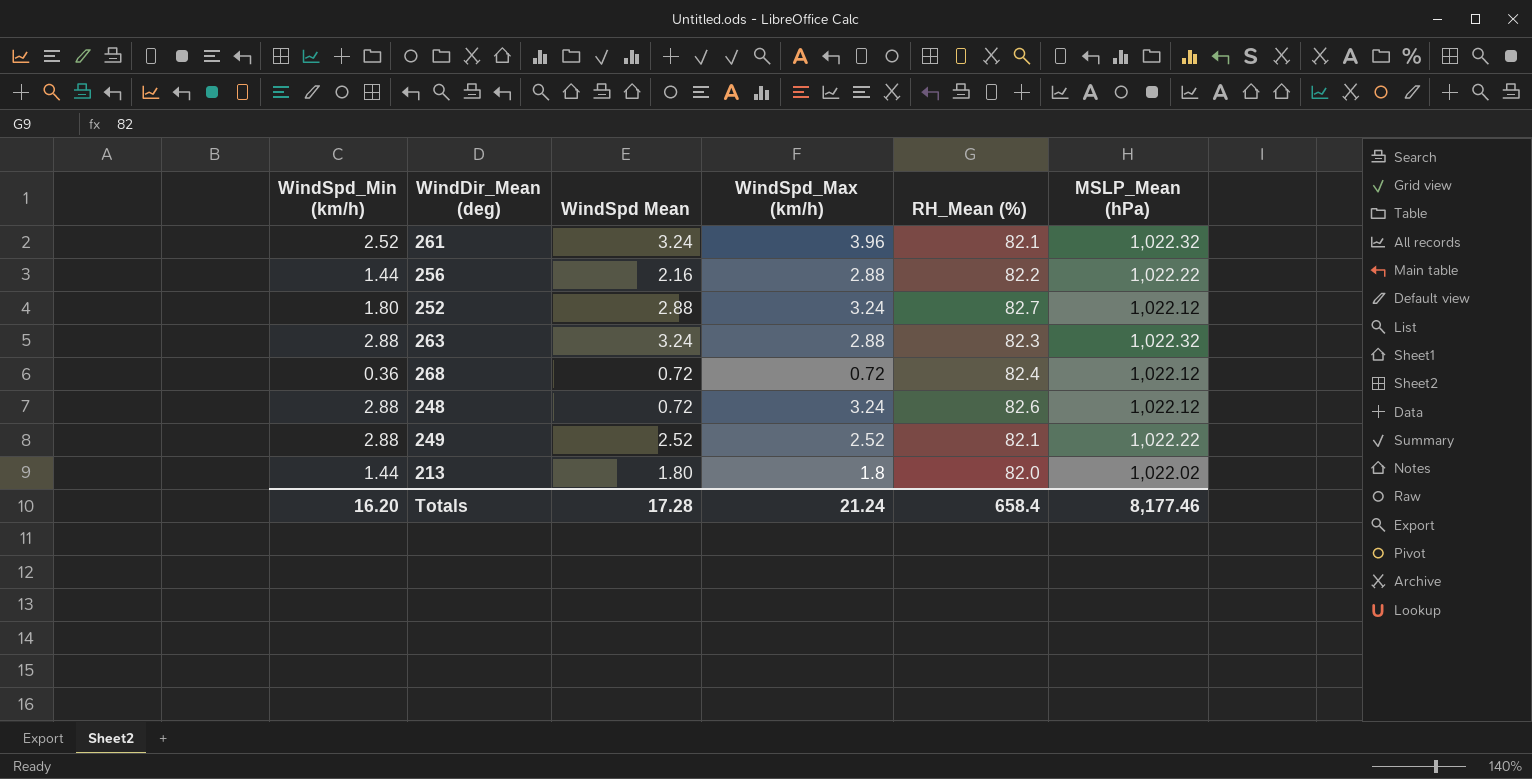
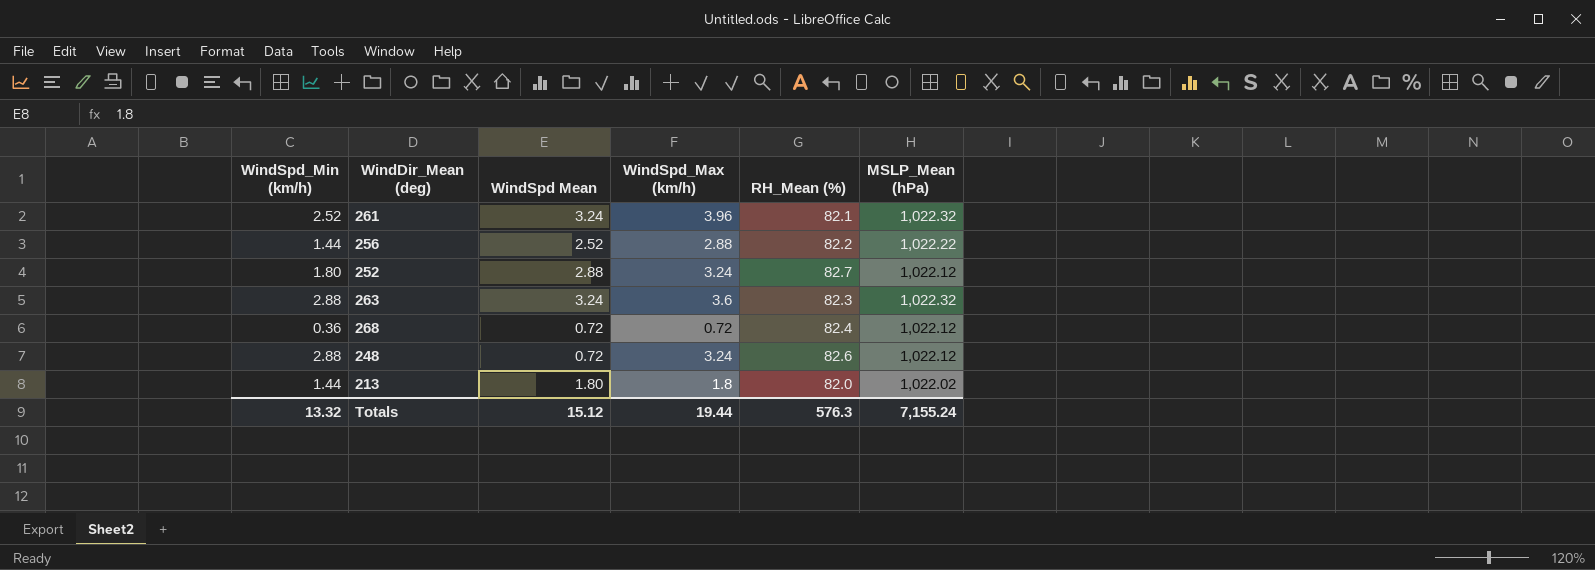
row 249: 2.88 | 2.52 | 2.52 | 82.1 | 1,022.22 -> none
256 | WindSpd Mean: 2.16 -> 2.52
263 | WindSpd_Max (km/h): 2.88 -> 3.6
Totals | WindSpd_Min (km/h): 16.20 -> 13.32
Totals | WindSpd Mean: 17.28 -> 15.12
Totals | WindSpd_Max (km/h): 21.24 -> 19.44
Totals | RH_Mean (%): 658.4 -> 576.3
Totals | MSLP_Mean (hPa): 8,177.46 -> 7,155.24

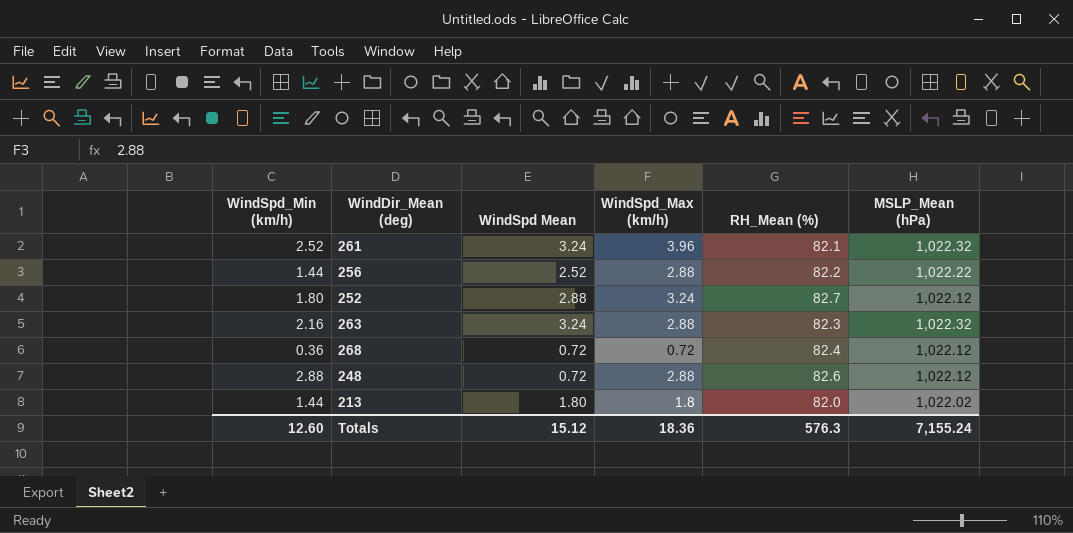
263 | WindSpd_Min (km/h): 2.88 -> 2.16
263 | WindSpd_Max (km/h): 3.6 -> 2.88
248 | WindSpd_Max (km/h): 3.24 -> 2.88
Totals | WindSpd_Min (km/h): 13.32 -> 12.60
Totals | WindSpd_Max (km/h): 19.44 -> 18.36

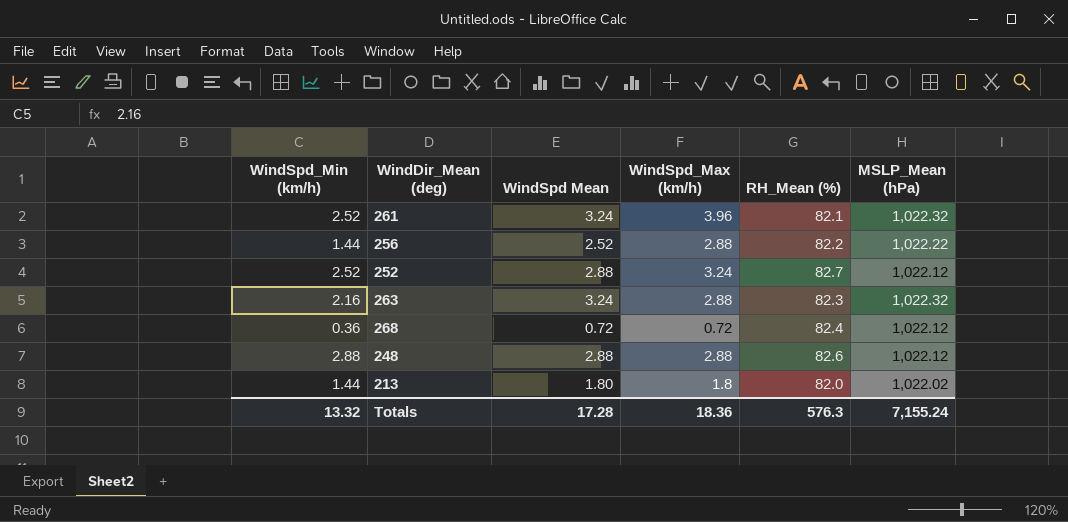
252 | WindSpd_Min (km/h): 1.80 -> 2.52
248 | WindSpd Mean: 0.72 -> 2.88
Totals | WindSpd_Min (km/h): 12.60 -> 13.32
Totals | WindSpd Mean: 15.12 -> 17.28

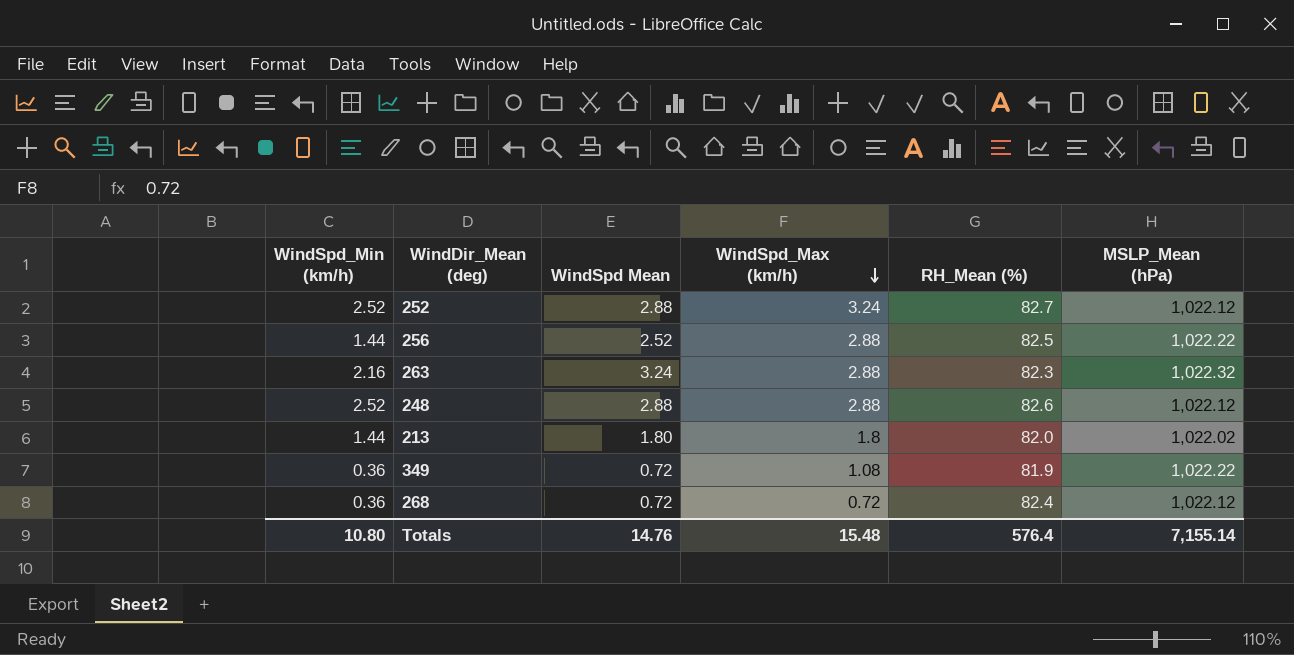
row order: none -> WindSpd_Max (km/h) descending
row 261: 2.52 | 3.24 | 3.96 | 82.1 | 1,022.32 -> none
256 | RH_Mean (%): 82.2 -> 82.5
248 | WindSpd_Min (km/h): 2.88 -> 2.52
row 349: none -> 0.36 | 0.72 | 1.08 | 81.9 | 1,022.22
Totals | WindSpd_Min (km/h): 13.32 -> 10.80
Totals | WindSpd Mean: 17.28 -> 14.76
Totals | WindSpd_Max (km/h): 18.36 -> 15.48
Totals | RH_Mean (%): 576.3 -> 576.4
Totals | MSLP_Mean (hPa): 7,155.24 -> 7,155.14

